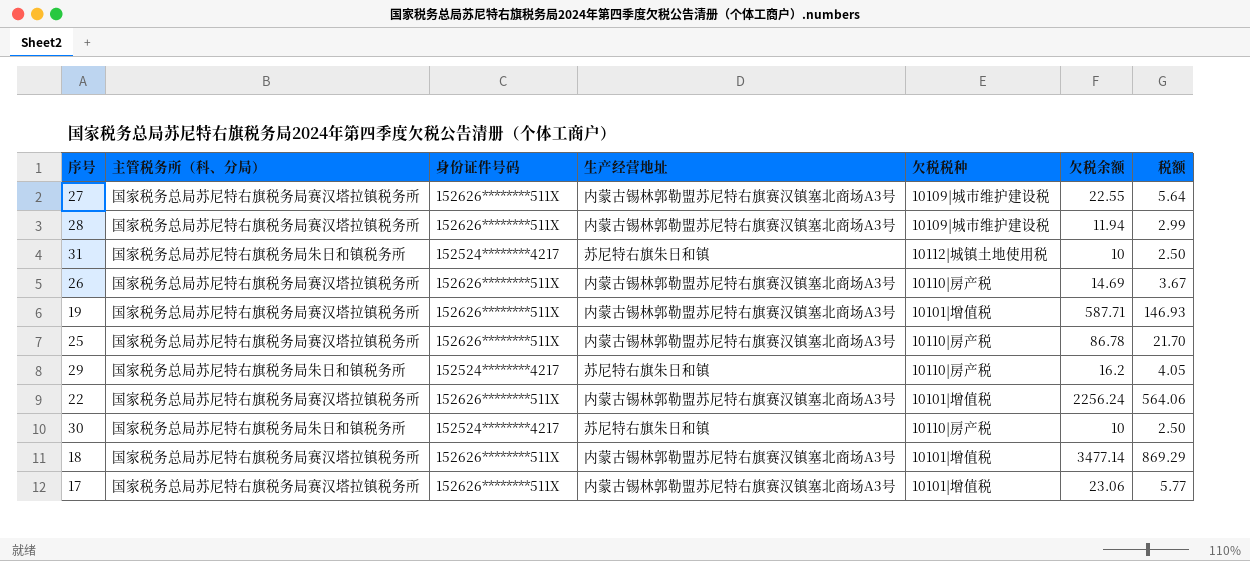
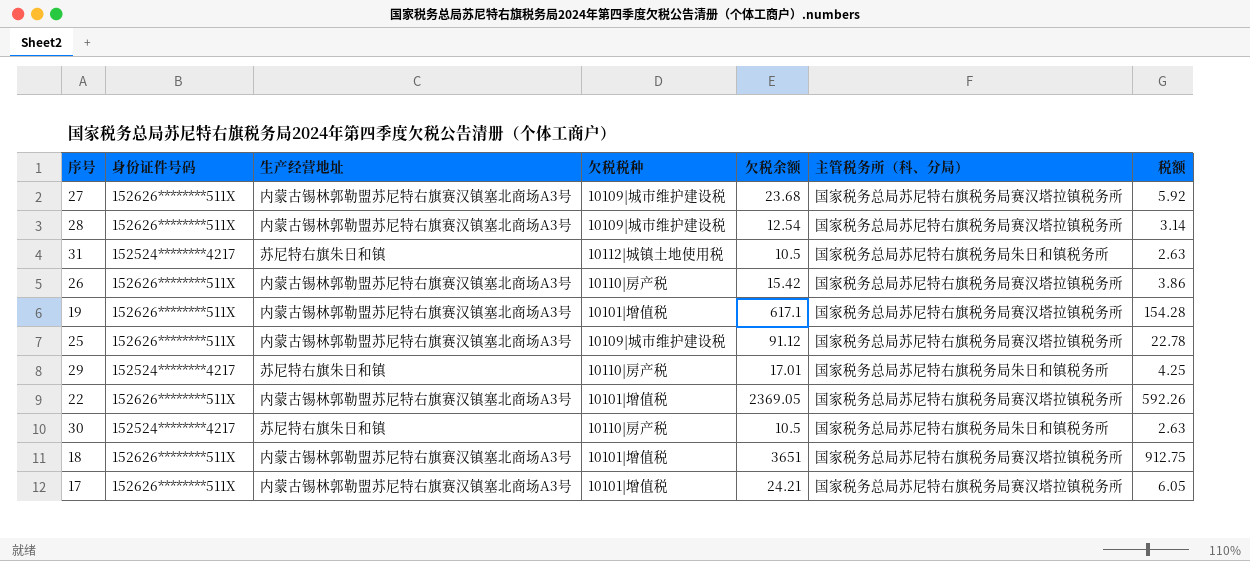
column 主管税务所（科、分局） | position: 2 -> 6
27 | 欠税余额: 22.55 -> 23.68
27 | 税额: 5.64 -> 5.92
28 | 欠税余额: 11.94 -> 12.54
28 | 税额: 2.99 -> 3.14
31 | 欠税余额: 10 -> 10.5
31 | 税额: 2.50 -> 2.63
26 | 欠税余额: 14.69 -> 15.42
26 | 税额: 3.67 -> 3.86
19 | 欠税余额: 587.71 -> 617.1
19 | 税额: 146.93 -> 154.28
25 | 欠税税种: 10110|房产税 -> 10109|城市维护建设税
25 | 欠税余额: 86.78 -> 91.12
25 | 税额: 21.70 -> 22.78
29 | 欠税余额: 16.2 -> 17.01
29 | 税额: 4.05 -> 4.25
22 | 欠税余额: 2256.24 -> 2369.05
22 | 税额: 564.06 -> 592.26
30 | 欠税余额: 10 -> 10.5
30 | 税额: 2.50 -> 2.63
18 | 欠税余额: 3477.14 -> 3651
18 | 税额: 869.29 -> 912.75
17 | 欠税余额: 23.06 -> 24.21
17 | 税额: 5.77 -> 6.05

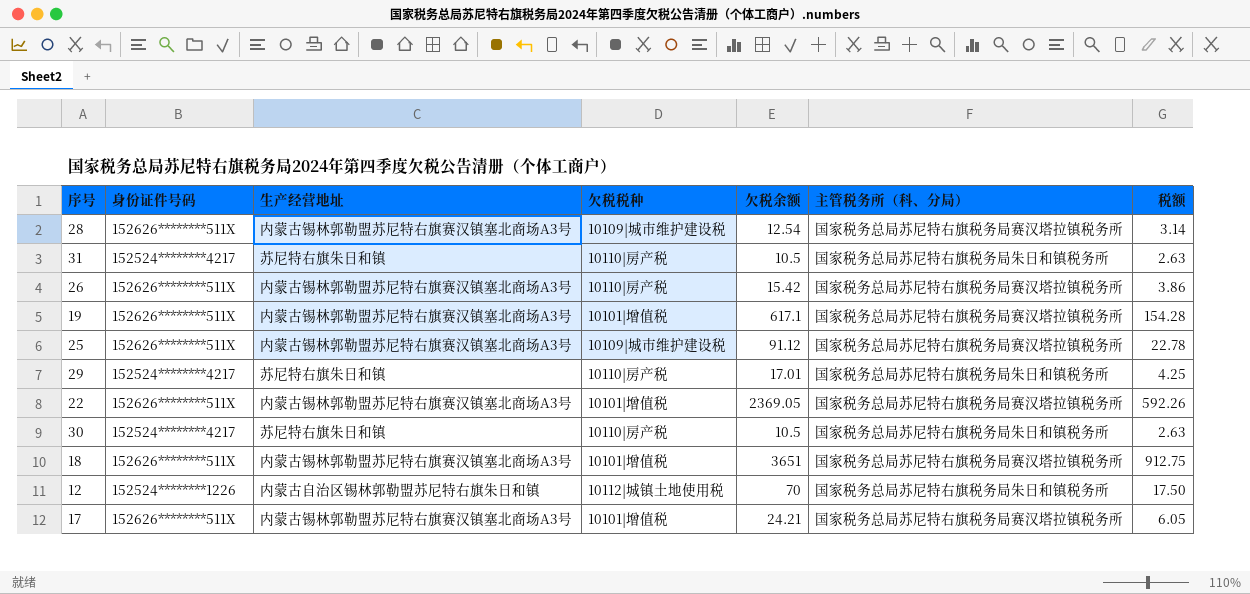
row 27: 152626********511X | 内蒙古锡林郭勒盟苏尼特右旗赛汉镇塞北商场A3号 | 10109|城市维护建设税 | 23.68 | 国家税务总局苏尼特右旗税务局赛汉塔拉镇税务所 | 5.92 -> none
31 | 欠税税种: 10112|城镇土地使用税 -> 10110|房产税
row 12: none -> 152524********1226 | 内蒙古自治区锡林郭勒盟苏尼特右旗朱日和镇 | 10112|城镇土地使用税 | 70 | 国家税务总局苏尼特右旗税务局朱日和镇税务所 | 17.50

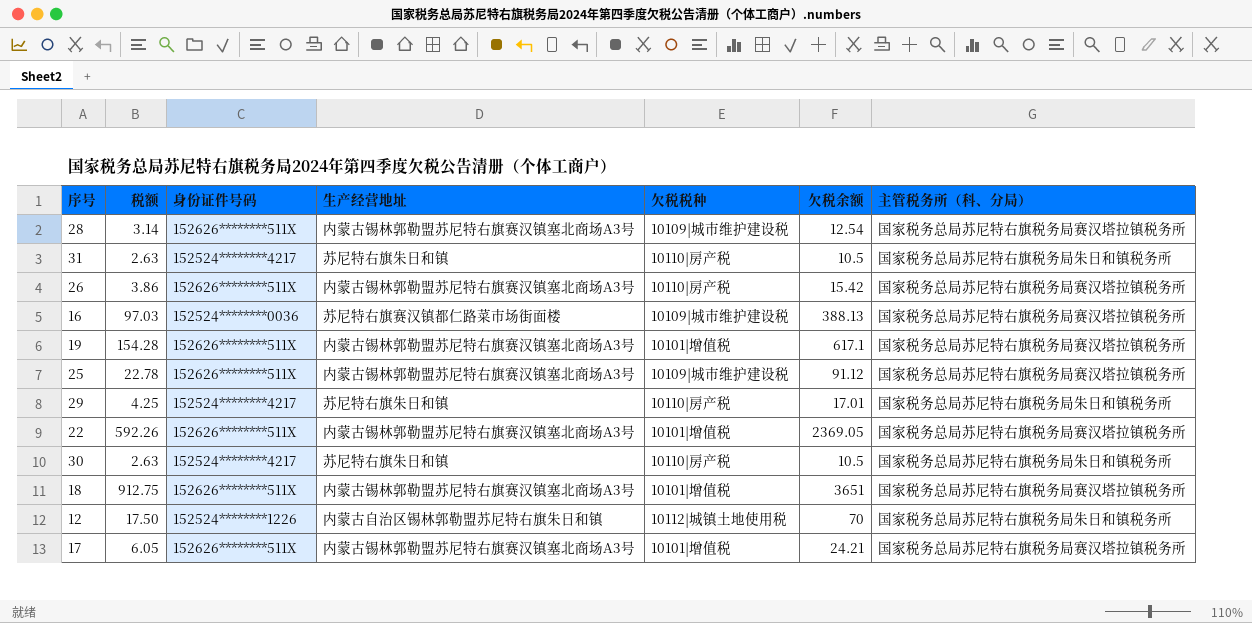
column 税额 | position: 7 -> 2
row 16: none -> 97.03 | 152524********0036 | 苏尼特右旗赛汉镇都仁路菜市场街面楼 | 10109|城市维护建设税 | 388.13 | 国家税务总局苏尼特右旗税务局赛汉塔拉镇税务所

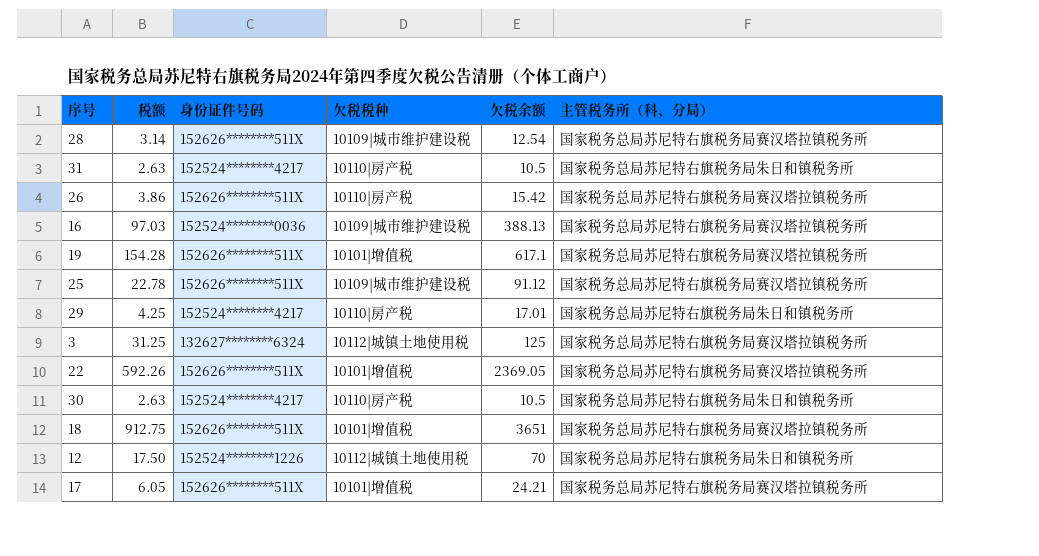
column 生产经营地址 | position: 4 -> none
row 3: none -> 31.25 | 132627********6324 | 10112|城镇土地使用税 | 125 | 国家税务总局苏尼特右旗税务局赛汉塔拉镇税务所

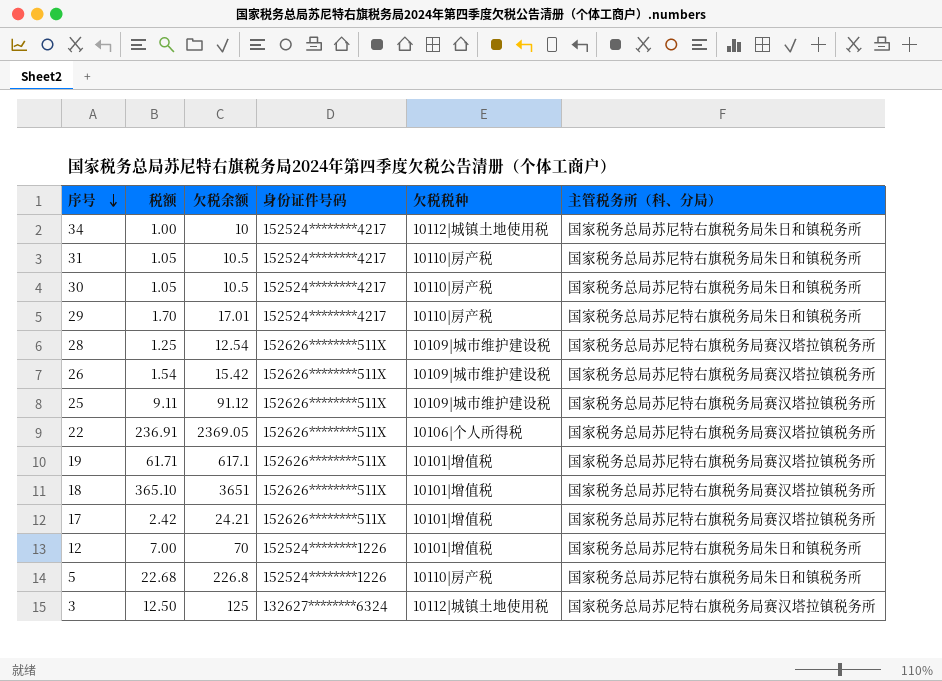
row order: none -> 序号 descending
column 税额 | formula: [欠税余额] * 0.25 -> [欠税余额] * 0.1
column 欠税余额 | position: 5 -> 3
row 16: 97.03 | 152524********0036 | 10109|城市维护建设税 | 388.13 | 国家税务总局苏尼特右旗税务局赛汉塔拉镇税务所 -> none
row 34: none -> 1.00 | 10 | 152524********4217 | 10112|城镇土地使用税 | 国家税务总局苏尼特右旗税务局朱日和镇税务所
26 | 欠税税种: 10110|房产税 -> 10109|城市维护建设税
22 | 欠税税种: 10101|增值税 -> 10106|个人所得税
12 | 欠税税种: 10112|城镇土地使用税 -> 10101|增值税
row 5: none -> 22.68 | 226.8 | 152524********1226 | 10110|房产税 | 国家税务总局苏尼特右旗税务局朱日和镇税务所

